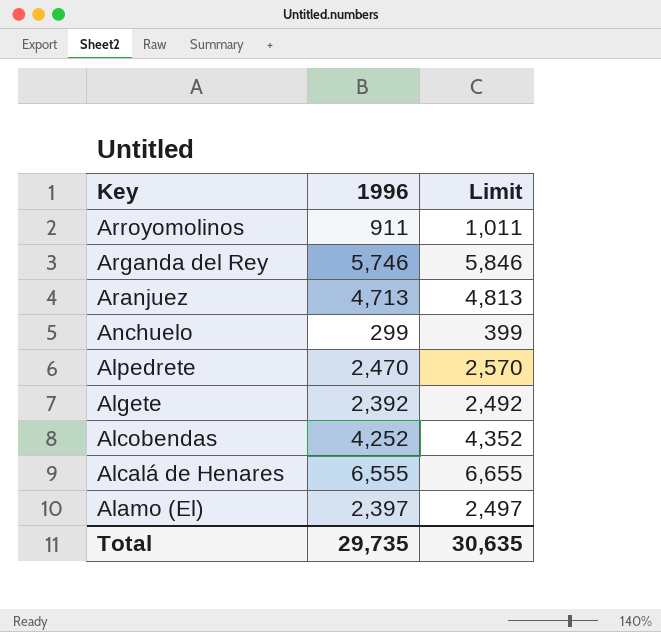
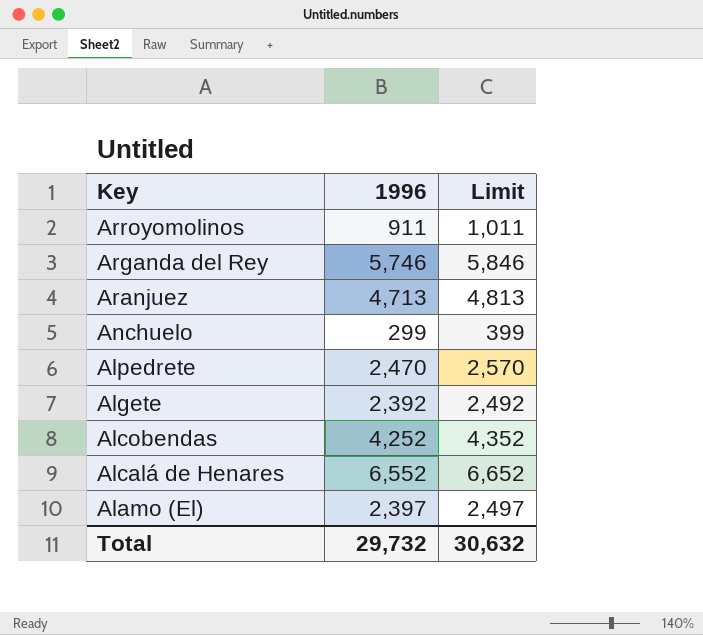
Alcalá de Henares | 1996: 6,555 -> 6,552
Alcalá de Henares | Limit: 6,655 -> 6,652
Total | 1996: 29,735 -> 29,732
Total | Limit: 30,635 -> 30,632

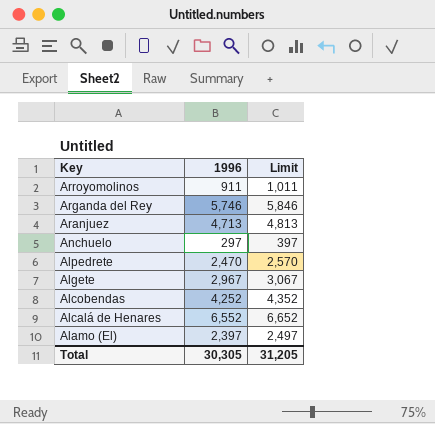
Anchuelo | 1996: 299 -> 297
Anchuelo | Limit: 399 -> 397
Algete | 1996: 2,392 -> 2,967
Algete | Limit: 2,492 -> 3,067
Total | 1996: 29,732 -> 30,305
Total | Limit: 30,632 -> 31,205

